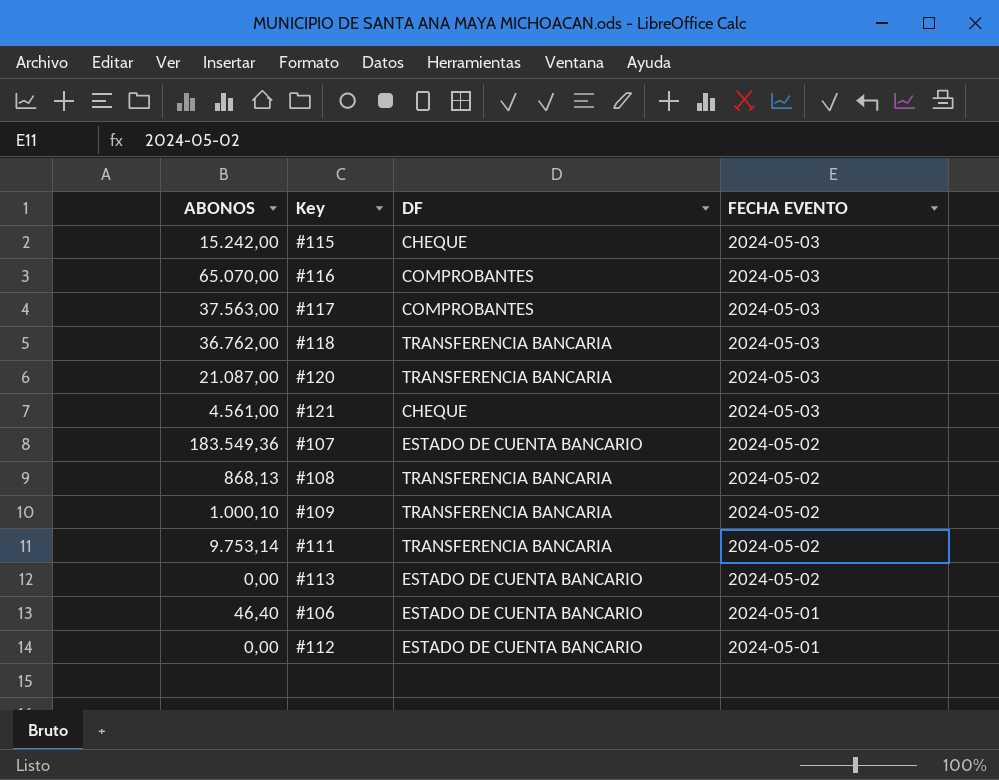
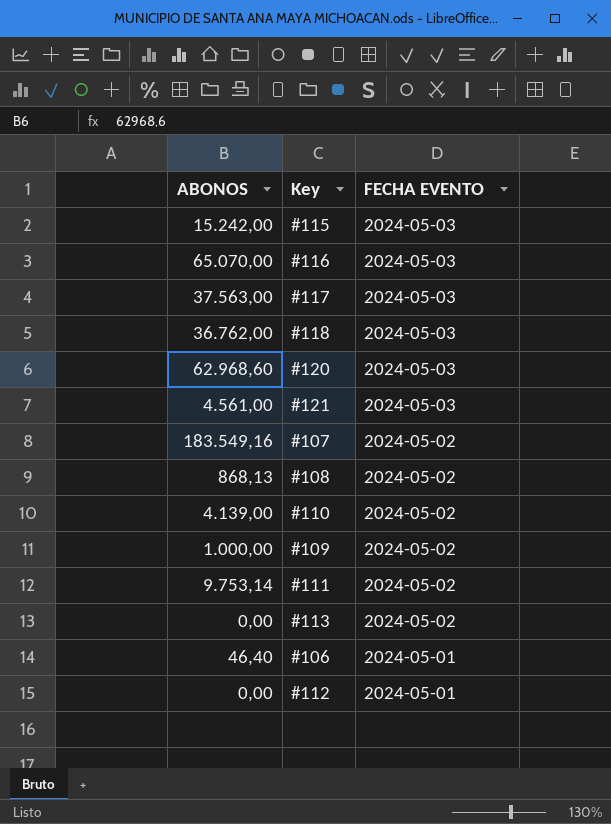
column DF | position: 3 -> none
#120 | ABONOS: 21.087,00 -> 62.968,60
#107 | ABONOS: 183.549,36 -> 183.549,16
row #110: none -> 4.139,00 | 2024-05-02
#109 | ABONOS: 1.000,10 -> 1.000,00

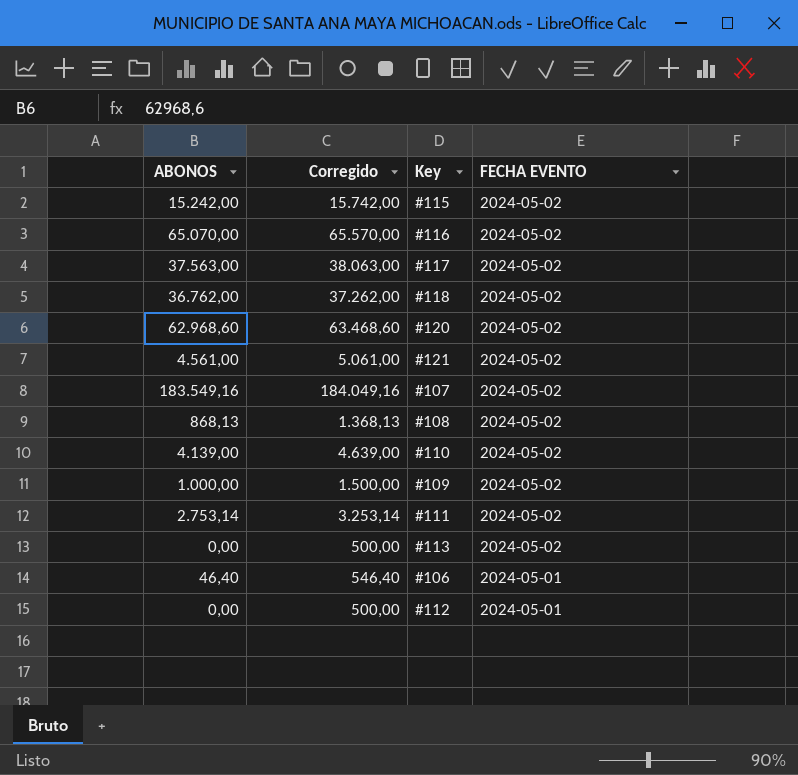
column Corregido | formula: none -> [ABONOS] + 500
#115 | FECHA EVENTO: 2024-05-03 -> 2024-05-02
#116 | FECHA EVENTO: 2024-05-03 -> 2024-05-02
#117 | FECHA EVENTO: 2024-05-03 -> 2024-05-02
#118 | FECHA EVENTO: 2024-05-03 -> 2024-05-02
#120 | FECHA EVENTO: 2024-05-03 -> 2024-05-02
#121 | FECHA EVENTO: 2024-05-03 -> 2024-05-02
#111 | ABONOS: 9.753,14 -> 2.753,14

